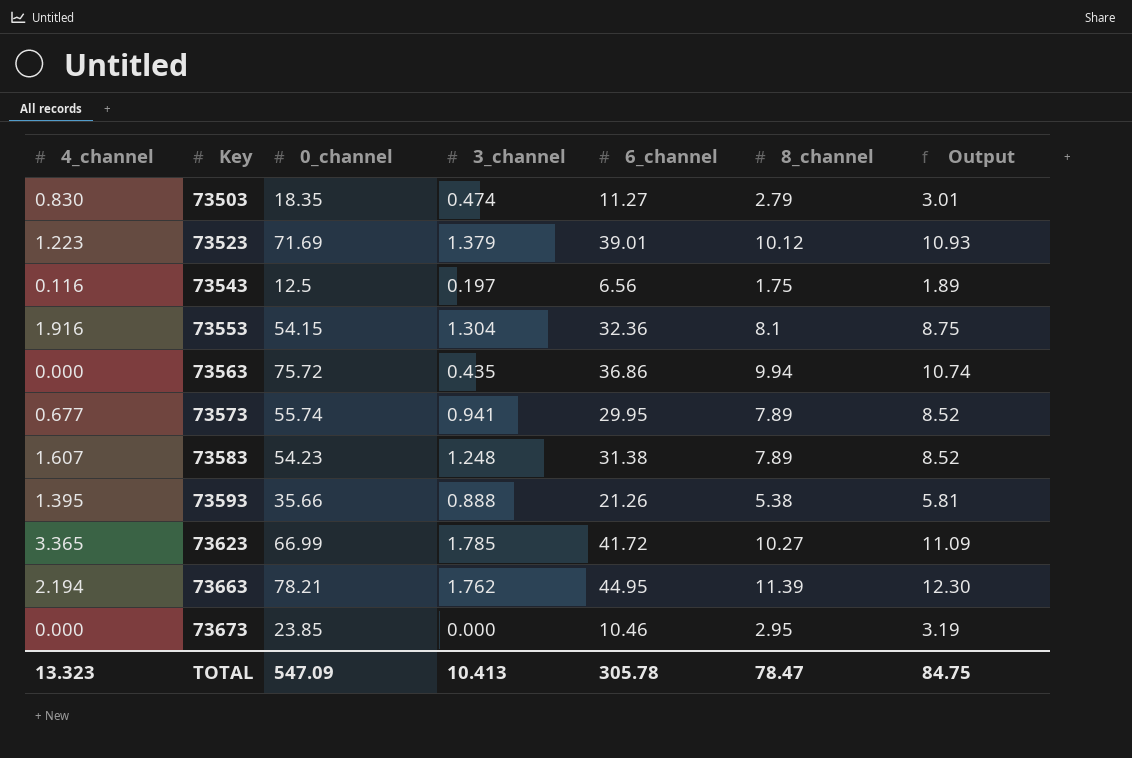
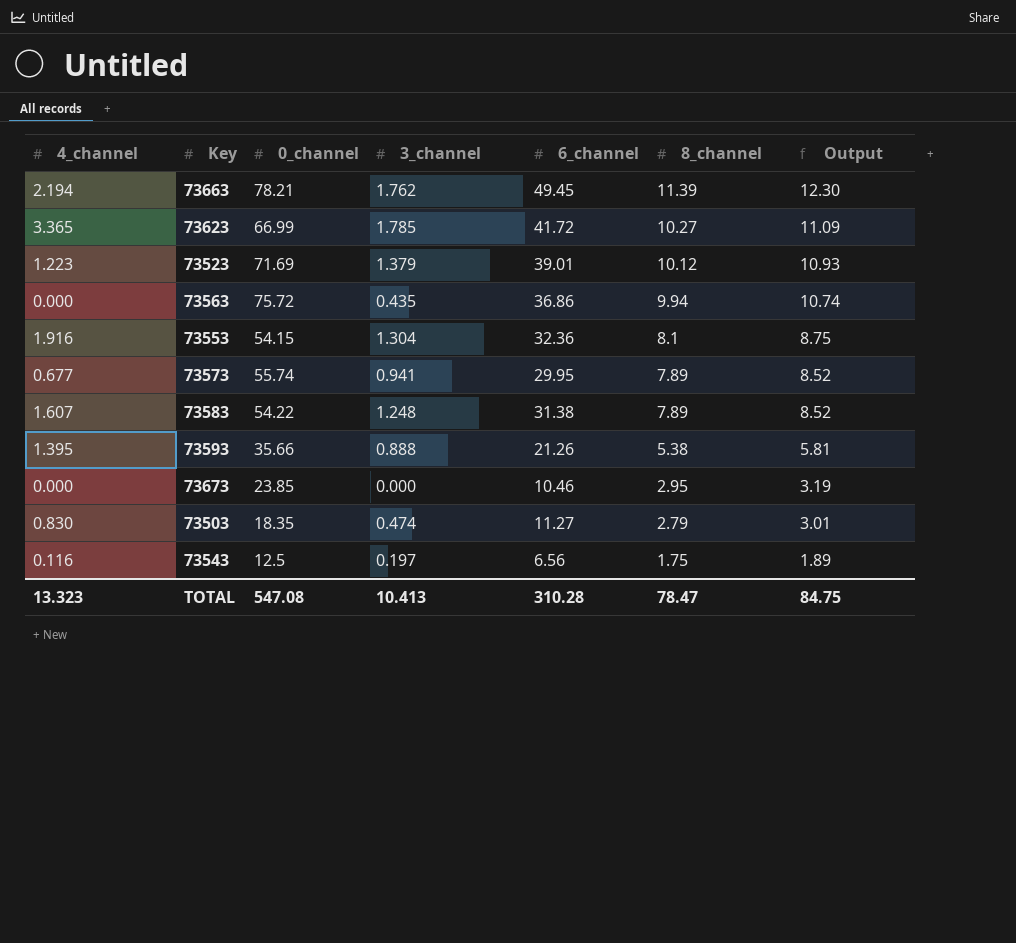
row order: Key ascending -> 8_channel descending
73663 | 6_channel: 44.95 -> 49.45
73583 | 0_channel: 54.23 -> 54.22
TOTAL | 0_channel: 547.09 -> 547.08
TOTAL | 6_channel: 305.78 -> 310.28

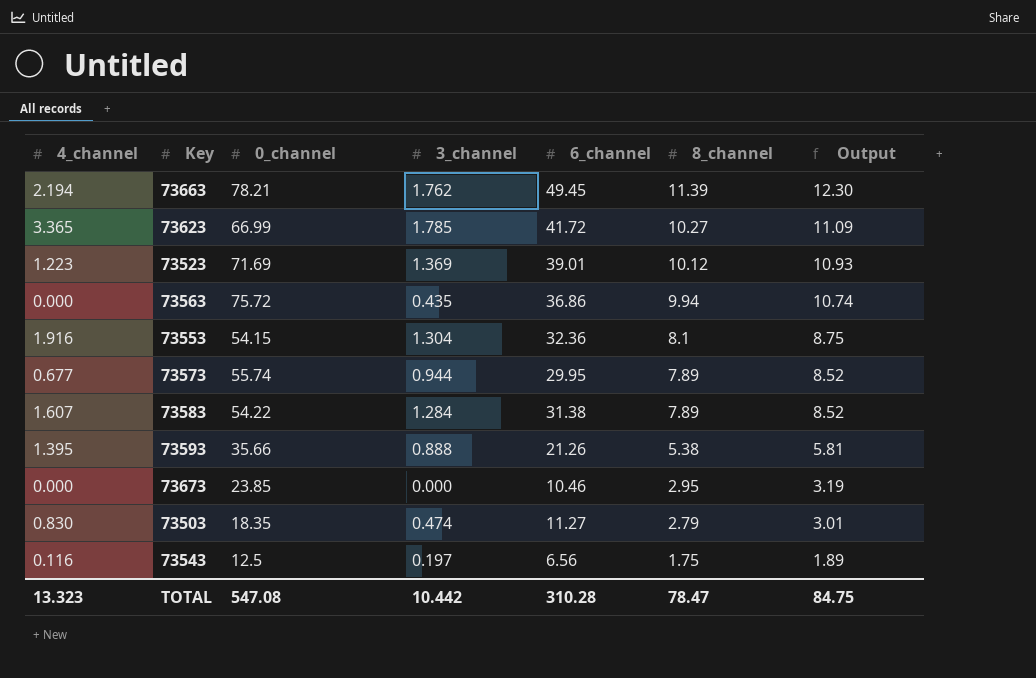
73523 | 3_channel: 1.379 -> 1.369
73573 | 3_channel: 0.941 -> 0.944
73583 | 3_channel: 1.248 -> 1.284
TOTAL | 3_channel: 10.413 -> 10.442

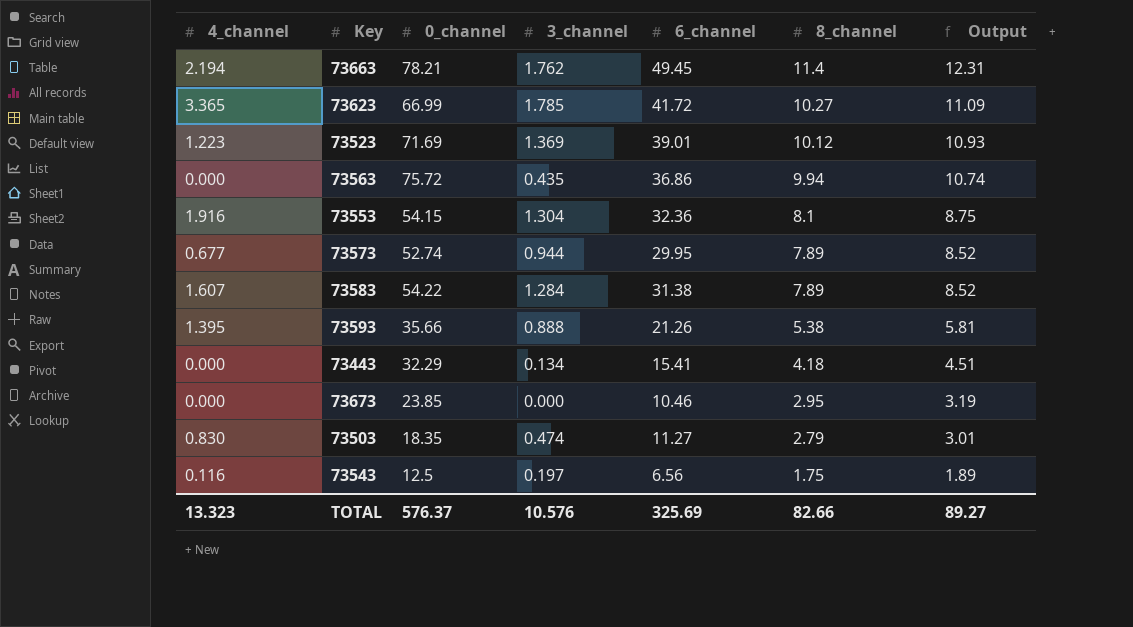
73663 | 8_channel: 11.39 -> 11.4
73663 | Output: 12.30 -> 12.31
73573 | 0_channel: 55.74 -> 52.74
row 73443: none -> 0.000 | 32.29 | 0.134 | 15.41 | 4.18 | 4.51
TOTAL | 0_channel: 547.08 -> 576.37
TOTAL | 3_channel: 10.442 -> 10.576
TOTAL | 6_channel: 310.28 -> 325.69
TOTAL | 8_channel: 78.47 -> 82.66
TOTAL | Output: 84.75 -> 89.27

